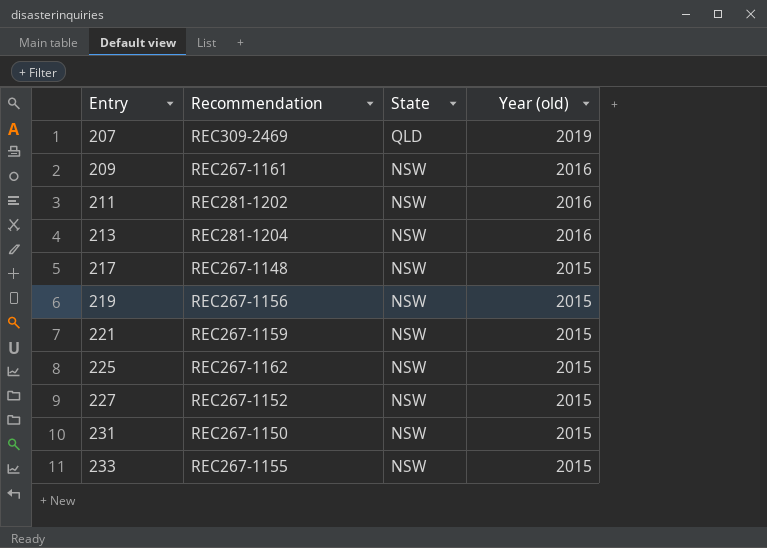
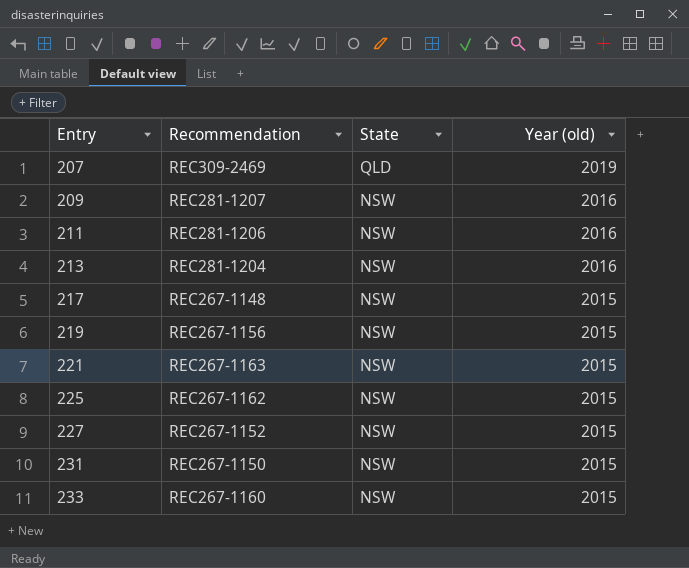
209 | Recommendation: REC267-1161 -> REC281-1207
211 | Recommendation: REC281-1202 -> REC281-1206
221 | Recommendation: REC267-1159 -> REC267-1163
233 | Recommendation: REC267-1155 -> REC267-1160

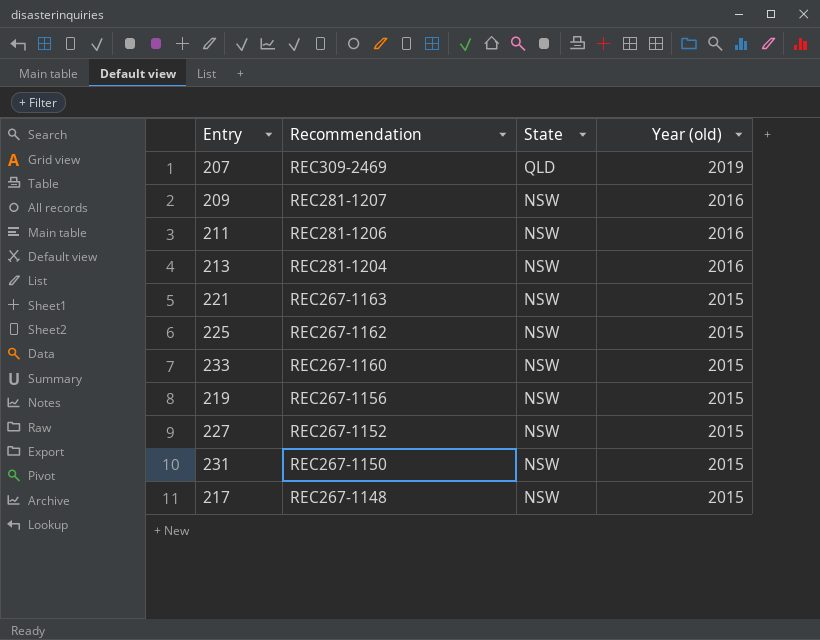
row order: Entry ascending -> Recommendation descending

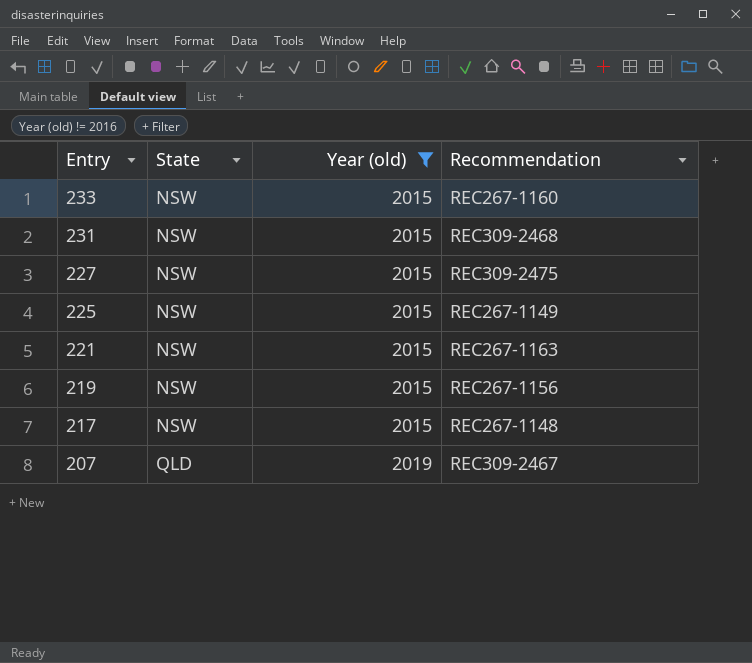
filter: none -> Year (old) != 2016
row order: Recommendation descending -> Entry descending
column Recommendation | position: 2 -> 4
231 | Recommendation: REC267-1150 -> REC309-2468
227 | Recommendation: REC267-1152 -> REC309-2475
225 | Recommendation: REC267-1162 -> REC267-1149
207 | Recommendation: REC309-2469 -> REC309-2467

